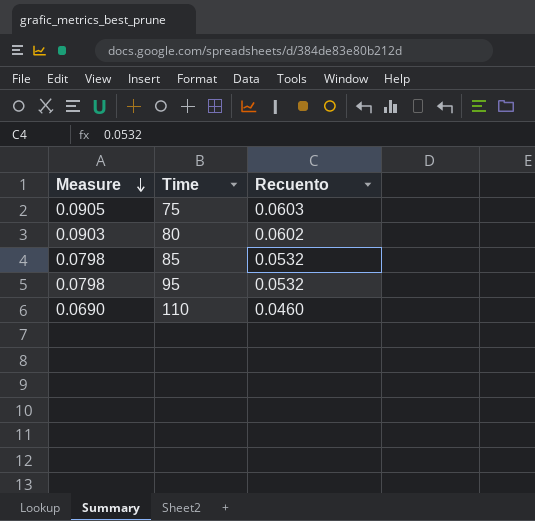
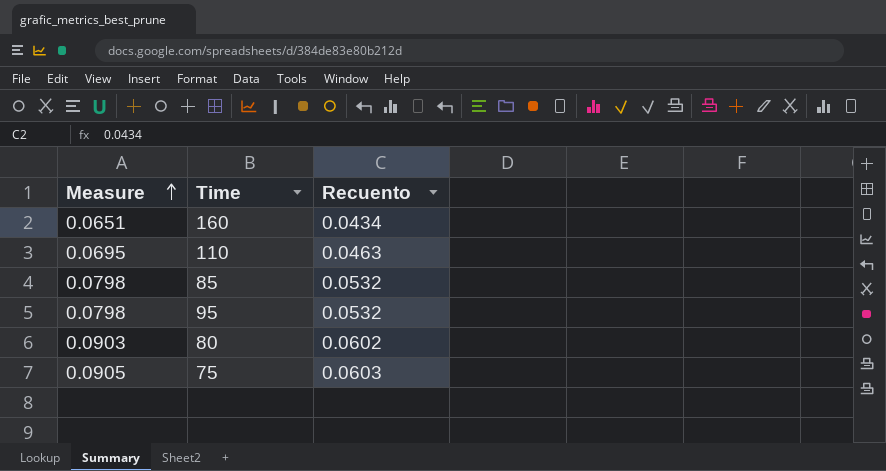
row order: Measure descending -> Measure ascending
row 160: none -> 0.0651 | 0.0434
110 | Measure: 0.0690 -> 0.0695
110 | Recuento: 0.0460 -> 0.0463

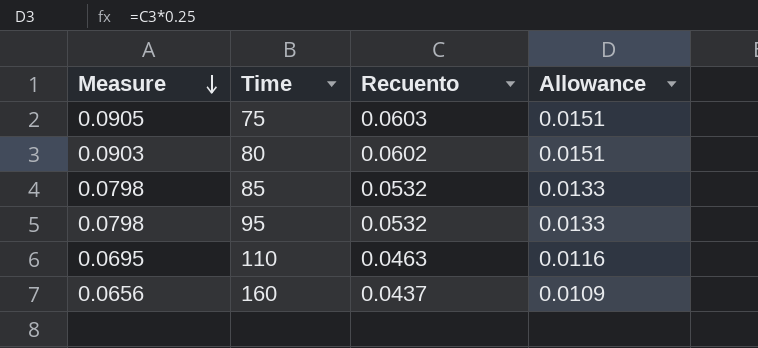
row order: Measure ascending -> Measure descending
column Allowance | formula: none -> [Recuento] * 0.25
160 | Measure: 0.0651 -> 0.0656
160 | Recuento: 0.0434 -> 0.0437

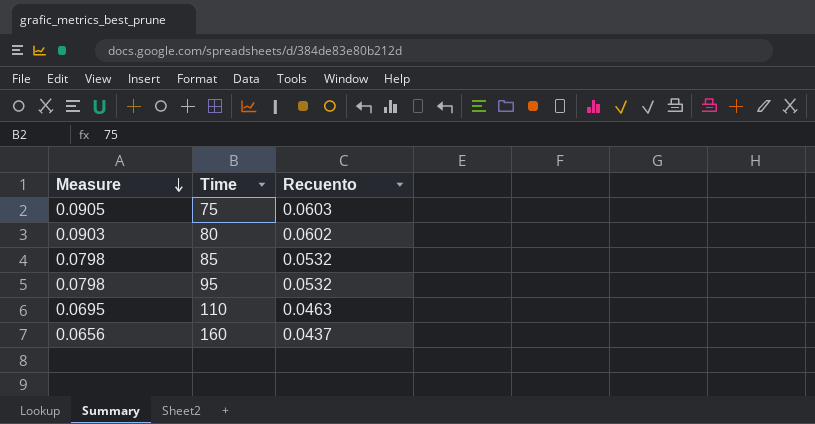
column Allowance | formula: [Recuento] * 0.25 -> none

